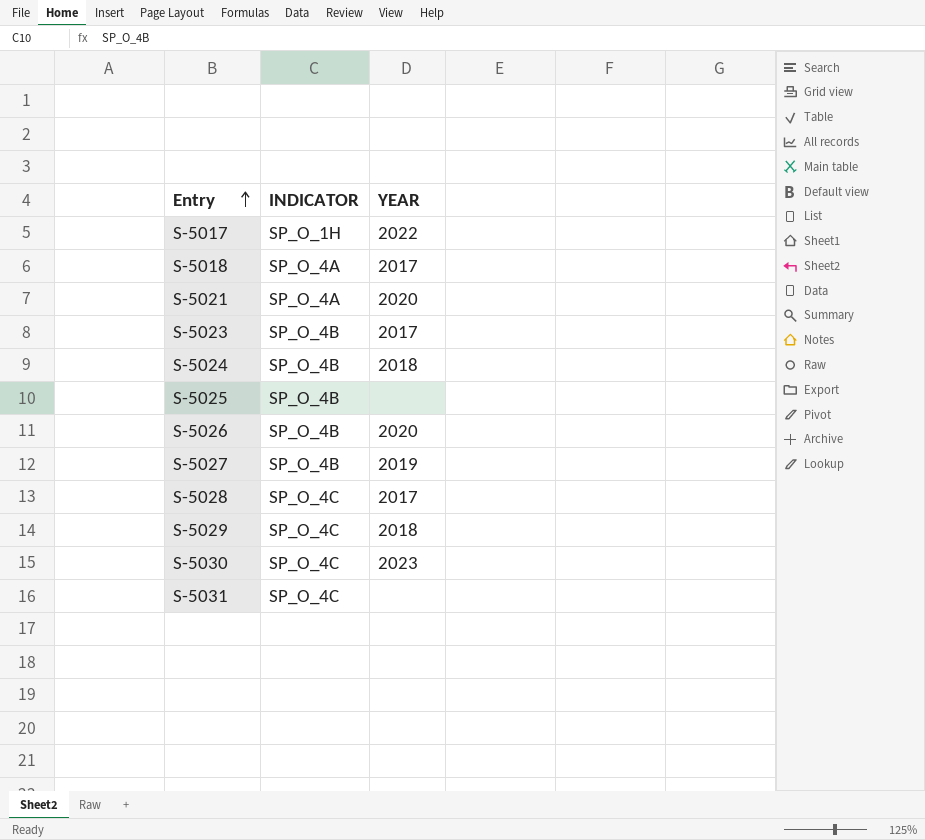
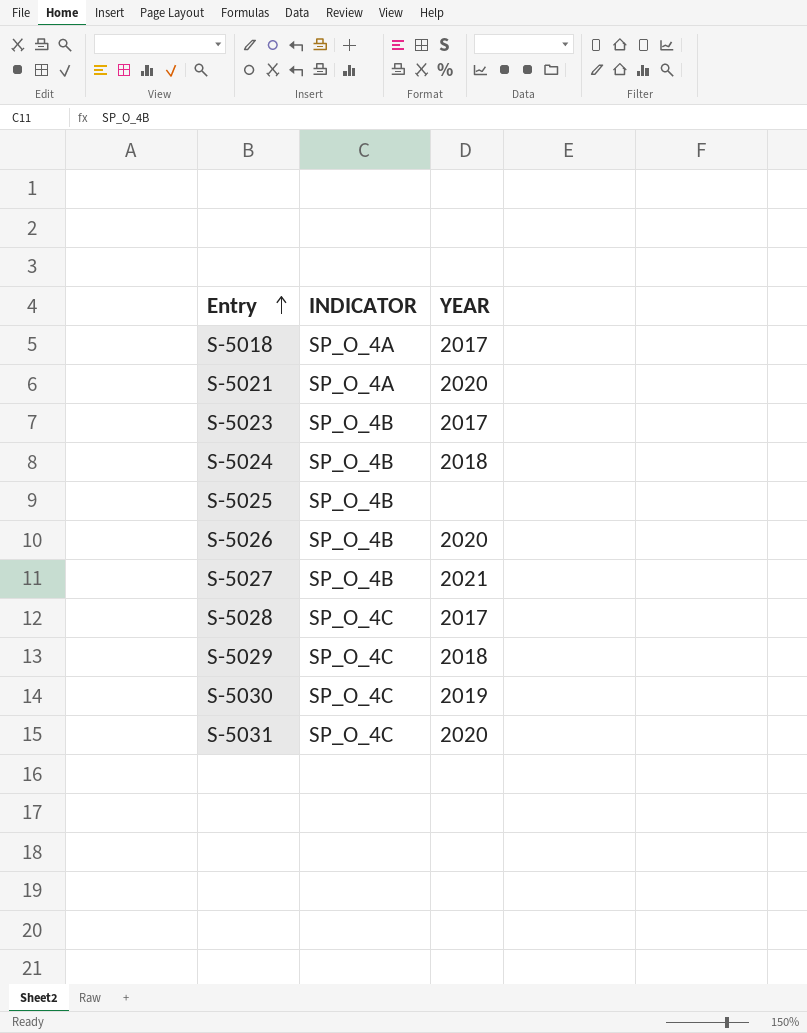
row S-5017: SP_O_1H | 2022 -> none
S-5027 | YEAR: 2019 -> 2021
S-5030 | YEAR: 2023 -> 2019
S-5031 | YEAR: none -> 2020

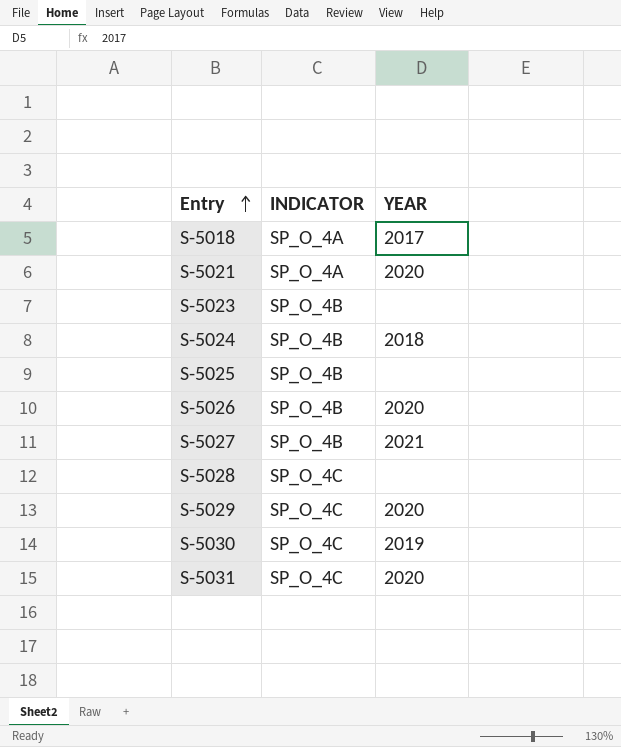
S-5023 | YEAR: 2017 -> none
S-5028 | YEAR: 2017 -> none
S-5029 | YEAR: 2018 -> 2020

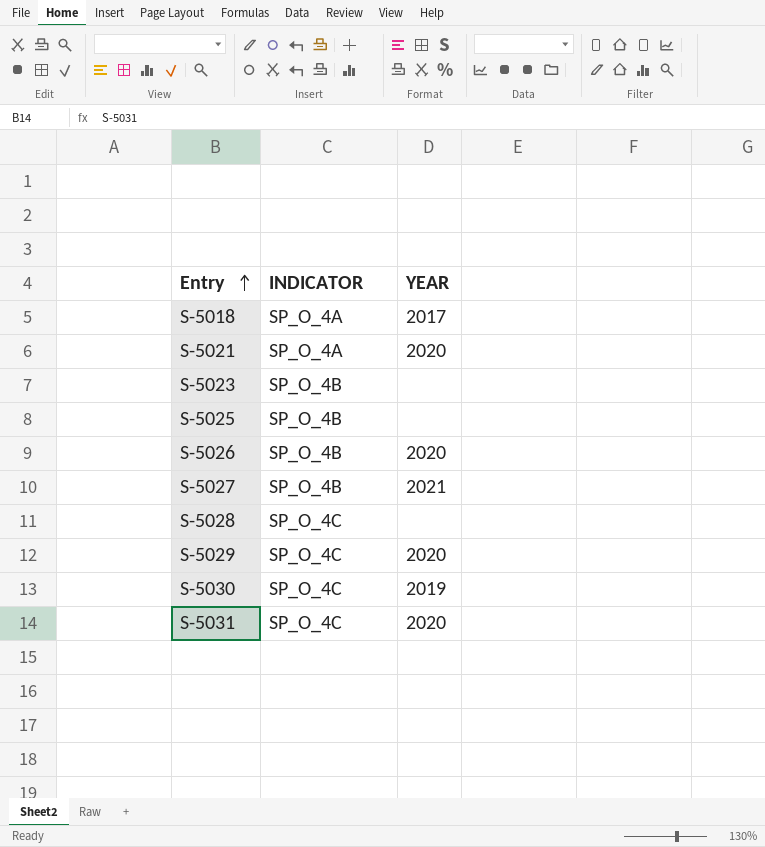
row S-5024: SP_O_4B | 2018 -> none

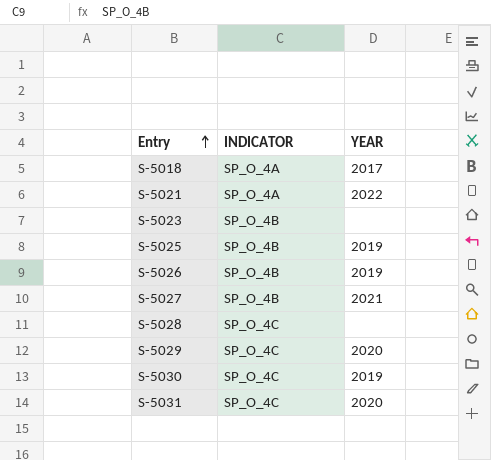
S-5021 | YEAR: 2020 -> 2022
S-5025 | YEAR: none -> 2019
S-5026 | YEAR: 2020 -> 2019

